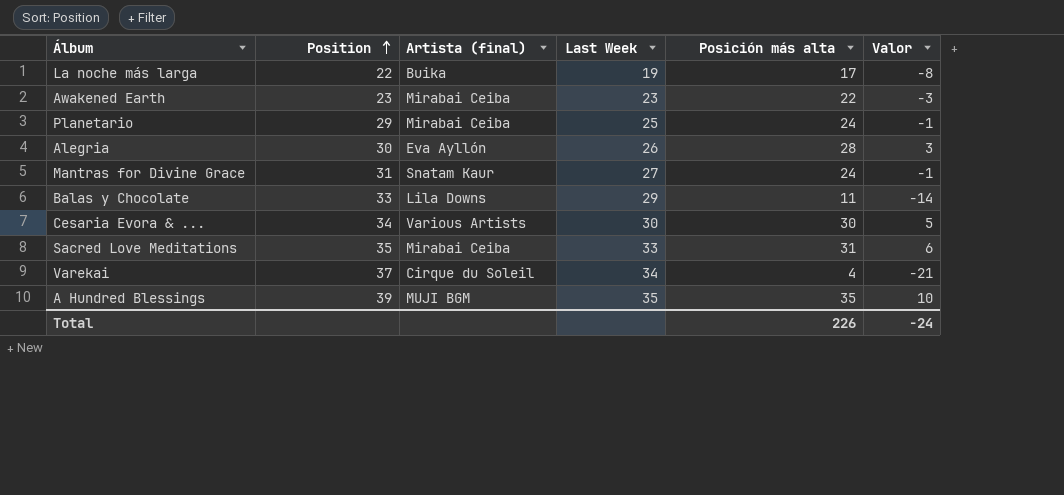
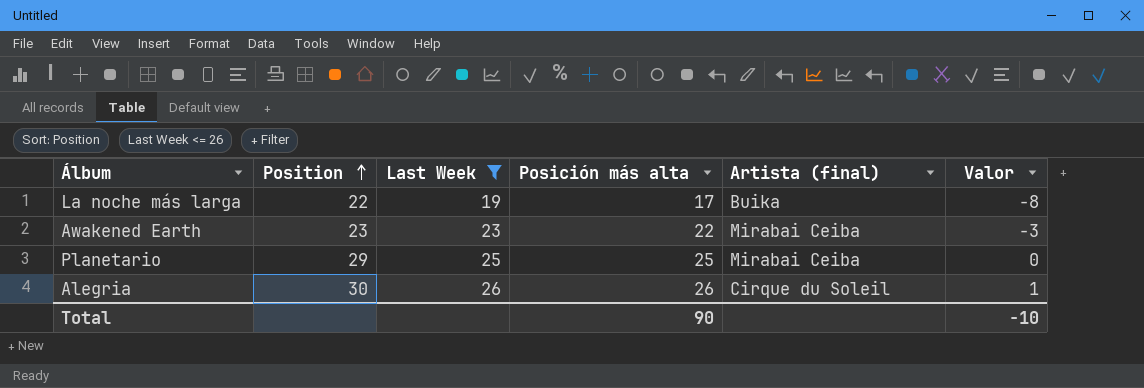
filter: none -> Last Week <= 26
column Artista (final) | position: 3 -> 5
Planetario | Posición más alta: 24 -> 25
Planetario | Valor: -1 -> 0
Alegria | Posición más alta: 28 -> 26
Alegria | Artista (final): Eva Ayllón -> Cirque du Soleil
Alegria | Valor: 3 -> 1
Total | Posición más alta: 226 -> 90
Total | Valor: -24 -> -10

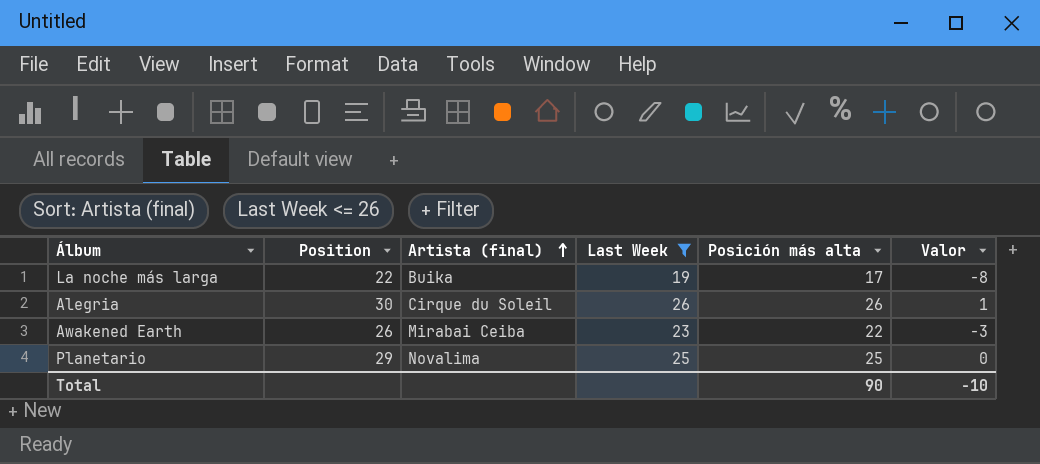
row order: Position ascending -> Artista (final) ascending
column Artista (final) | position: 5 -> 3
Awakened Earth | Position: 23 -> 26
Planetario | Artista (final): Mirabai Ceiba -> Novalima

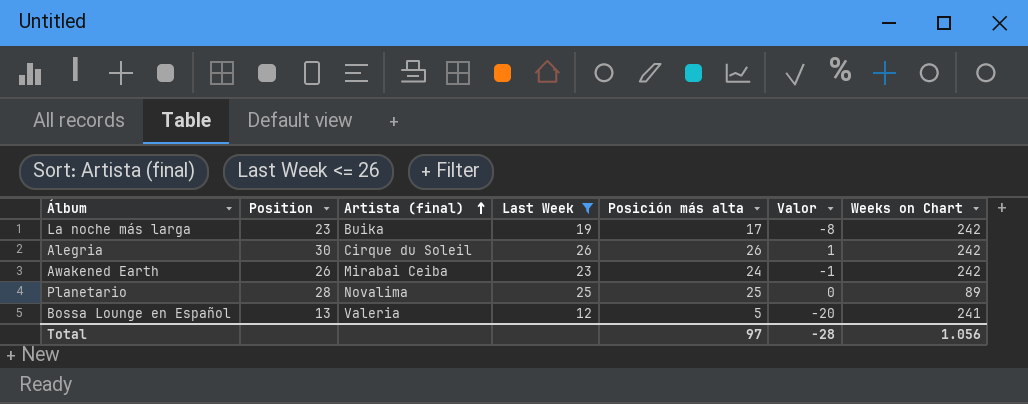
column Weeks on Chart | position: none -> 7
La noche más larga | Position: 22 -> 23
Awakened Earth | Posición más alta: 22 -> 24
Awakened Earth | Valor: -3 -> -1
Planetario | Position: 29 -> 28
row Bossa Lounge en Español: none -> 13 | Valeria | 12 | 5 | -20 | 241
Total | Posición más alta: 90 -> 97
Total | Valor: -10 -> -28

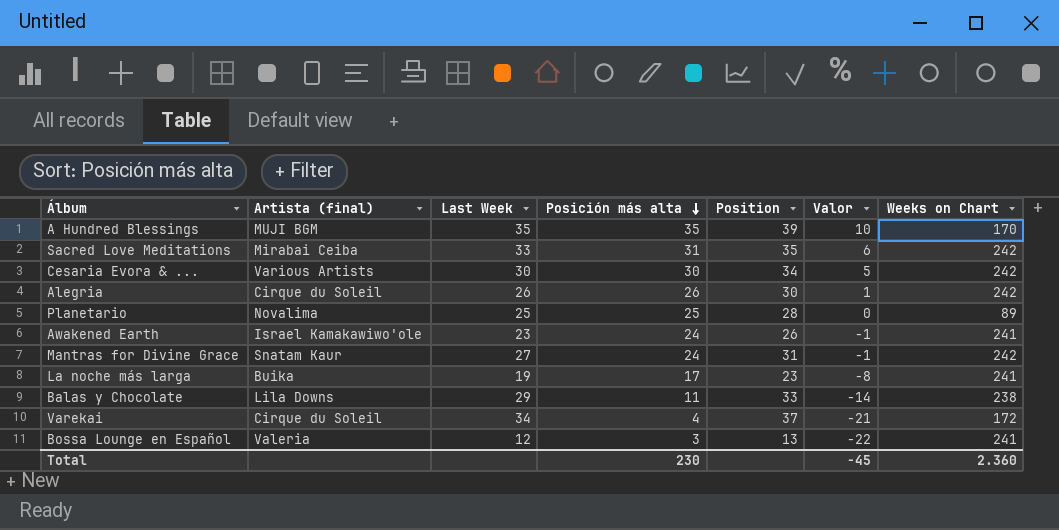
filter: Last Week <= 26 -> none
row order: Artista (final) ascending -> Posición más alta descending
column Position | position: 2 -> 5
Awakened Earth | Artista (final): Mirabai Ceiba -> Israel Kamakawiwo'ole
Awakened Earth | Weeks on Chart: 242 -> 241
La noche más larga | Weeks on Chart: 242 -> 241
Bossa Lounge en Español | Posición más alta: 5 -> 3
Bossa Lounge en Español | Valor: -20 -> -22
Total | Posición más alta: 97 -> 230
Total | Valor: -28 -> -45
Total | Weeks on Chart: 1.056 -> 2.360

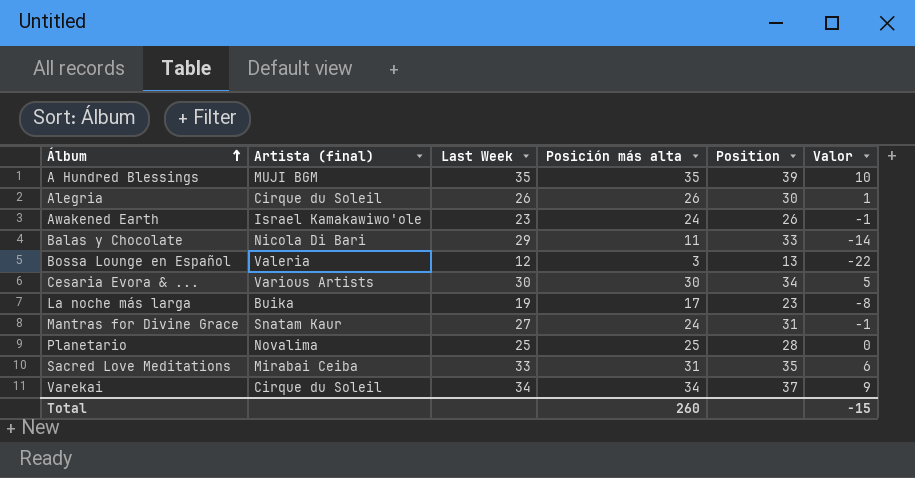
row order: Posición más alta descending -> Álbum ascending
column Weeks on Chart | position: 7 -> none
Balas y Chocolate | Artista (final): Lila Downs -> Nicola Di Bari
Varekai | Posición más alta: 4 -> 34
Varekai | Valor: -21 -> 9
Total | Posición más alta: 230 -> 260
Total | Valor: -45 -> -15

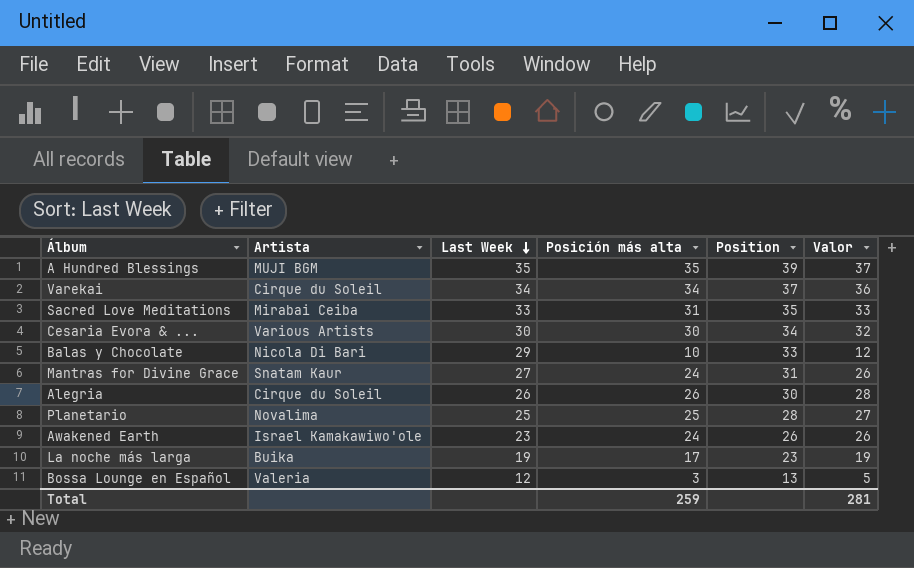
row order: Álbum ascending -> Last Week descending
column name: Artista (final) -> Artista
column Valor | formula: [Posición más alta] - 25 -> [Posición más alta] + 2
Balas y Chocolate | Posición más alta: 11 -> 10
Total | Posición más alta: 260 -> 259
Total | Valor: -15 -> 281

